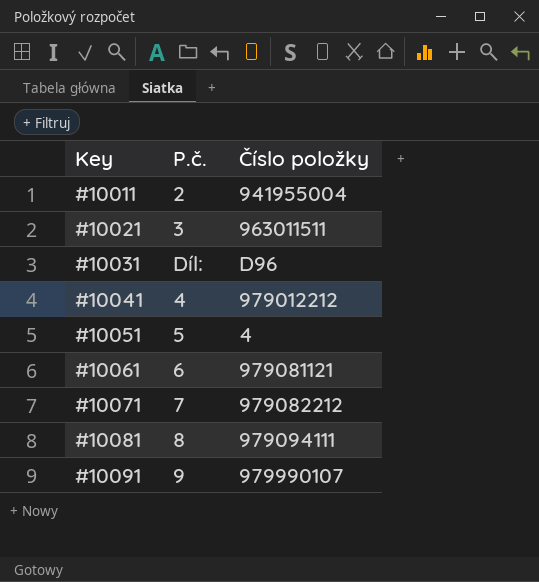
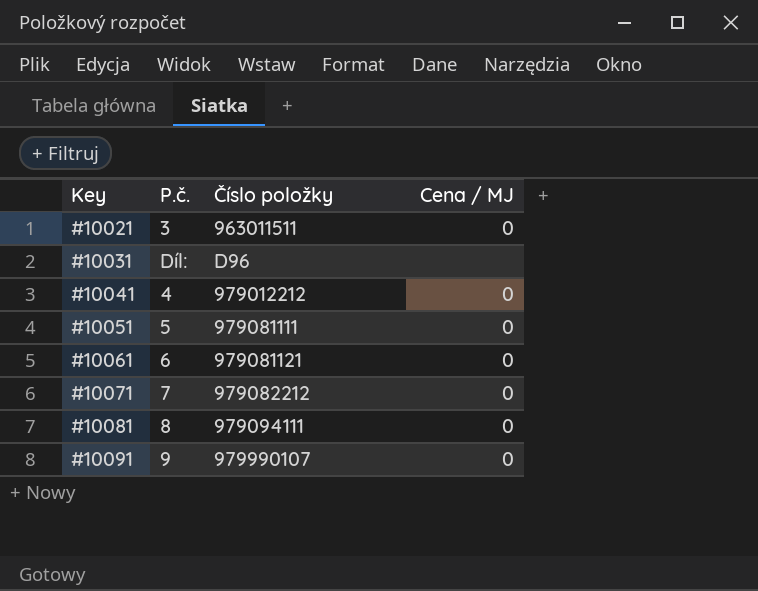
column Cena / MJ | position: none -> 4
row #10011: 2 | 941955004 -> none
#10051 | Číslo položky: 4 -> 979081111

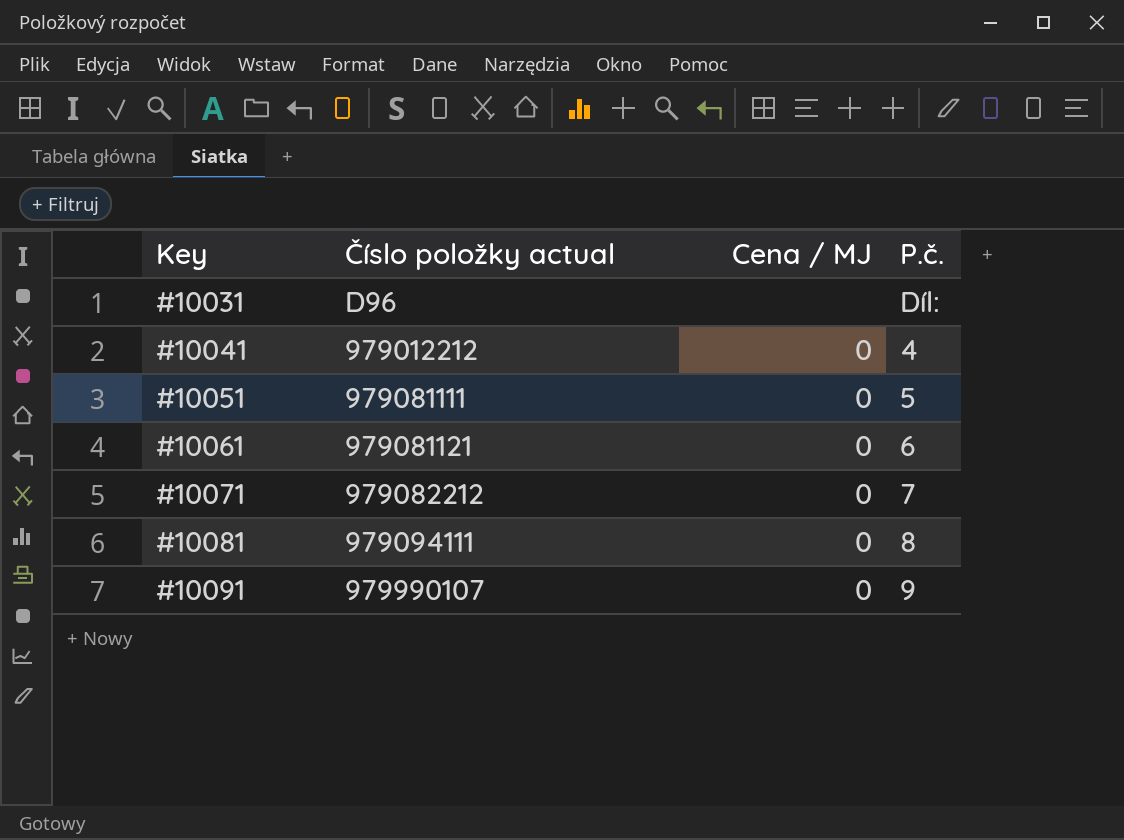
column name: Číslo položky -> Číslo položky actual
column P.č. | position: 2 -> 4
row #10021: 3 | 963011511 | 0 -> none

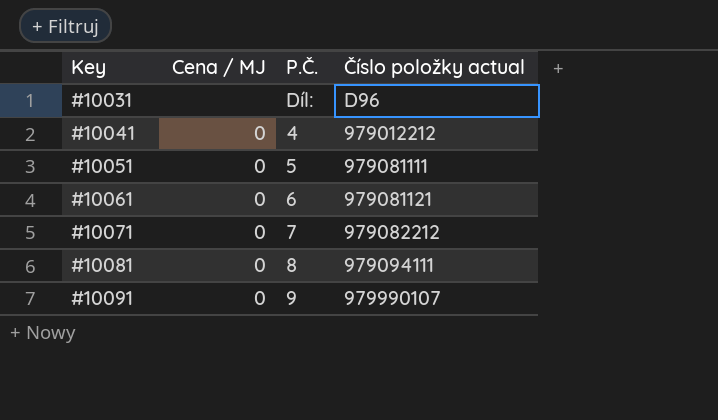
column name: P.č. -> P.Č.
column Číslo položky actual | position: 2 -> 4

